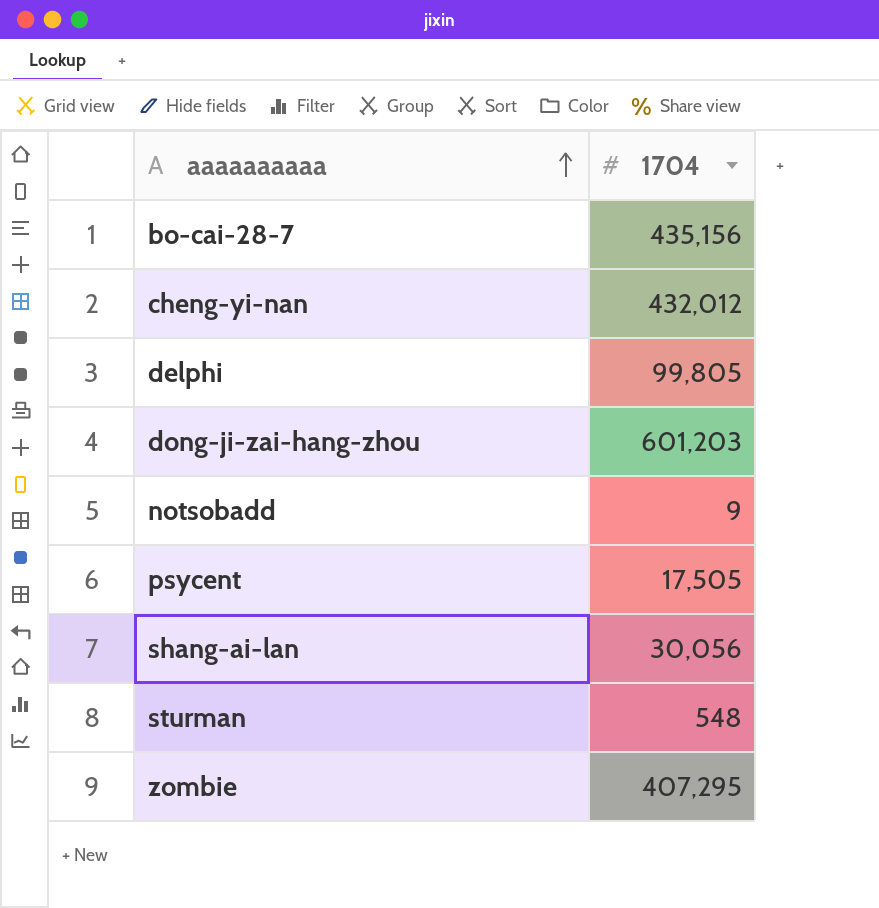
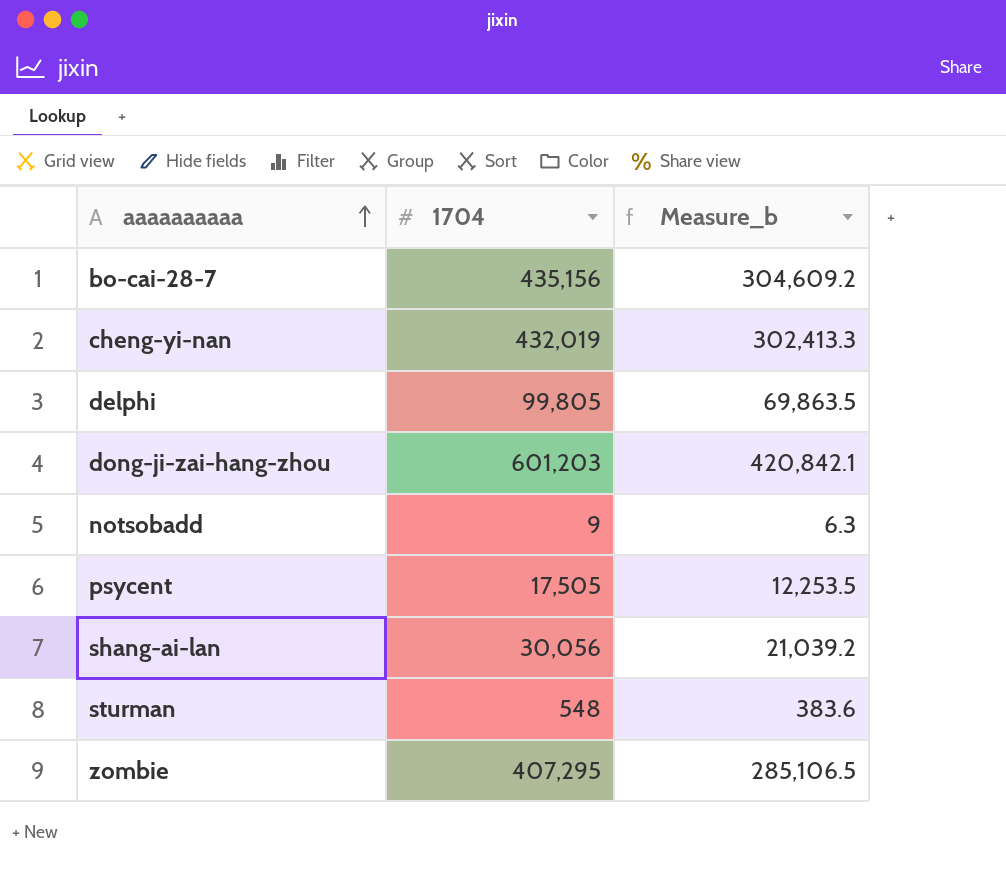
column Measure_b | formula: none -> [1704] * 0.7
cheng-yi-nan | 1704: 432,012 -> 432,019

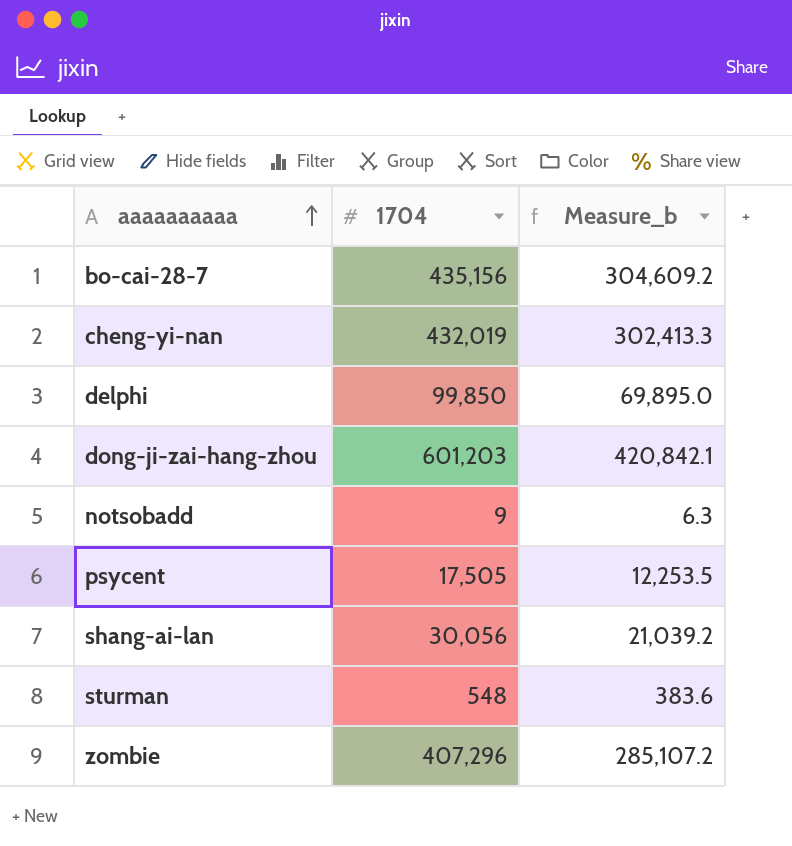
delphi | 1704: 99,805 -> 99,850
delphi | Measure_b: 69,863.5 -> 69,895.0
zombie | 1704: 407,295 -> 407,296
zombie | Measure_b: 285,106.5 -> 285,107.2

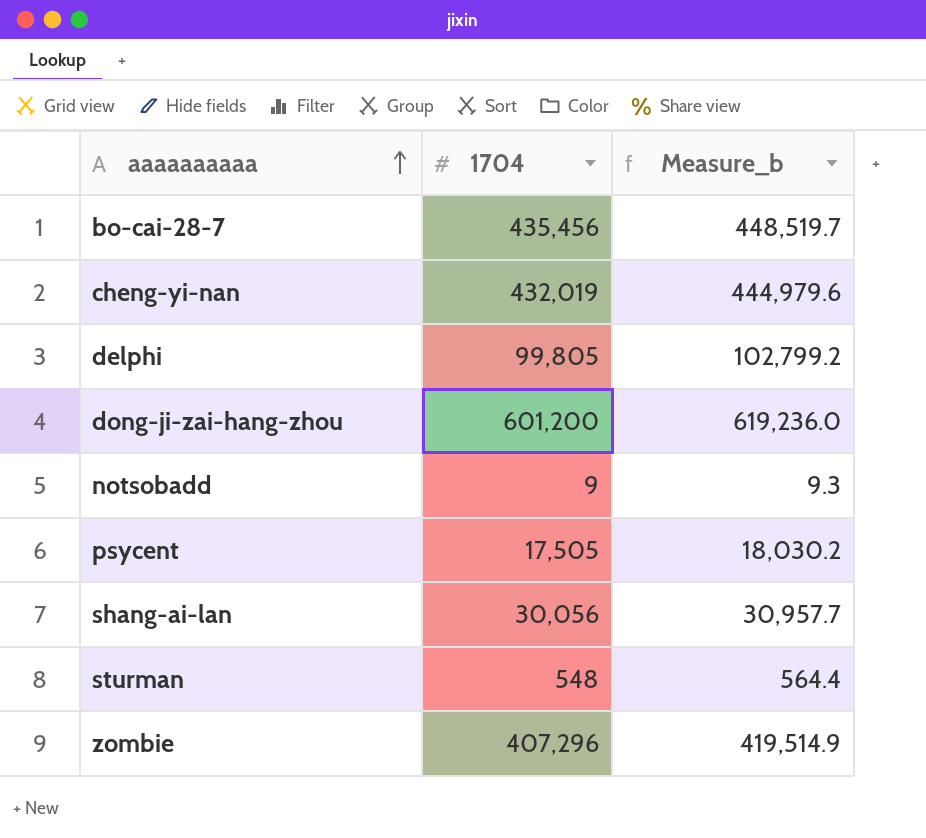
column Measure_b | formula: [1704] * 0.7 -> [1704] * 1.03
bo-cai-28-7 | 1704: 435,156 -> 435,456
delphi | 1704: 99,850 -> 99,805
dong-ji-zai-hang-zhou | 1704: 601,203 -> 601,200

